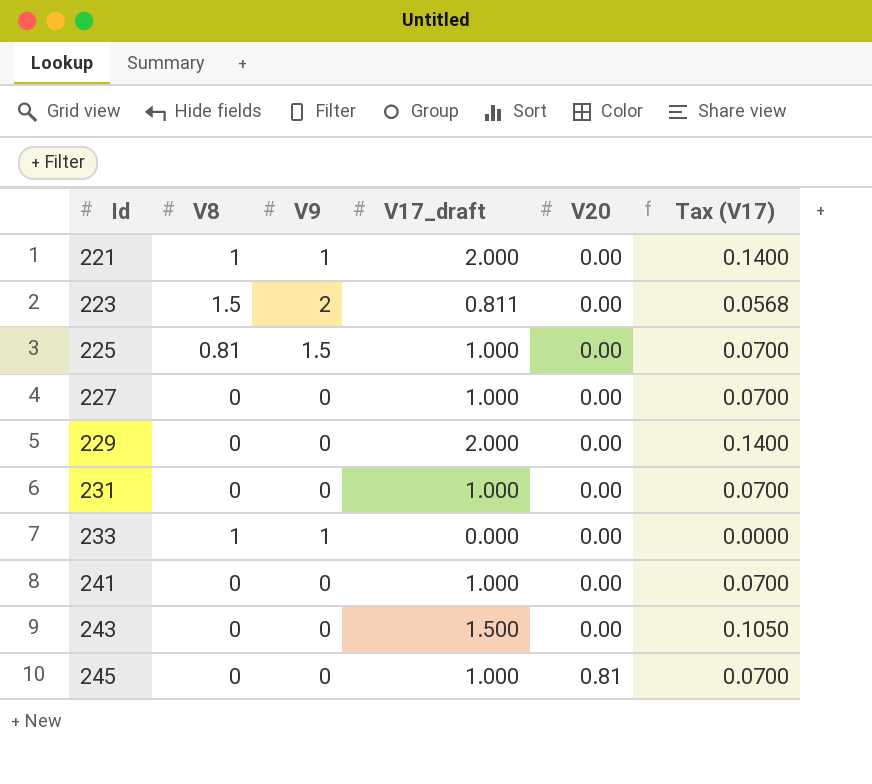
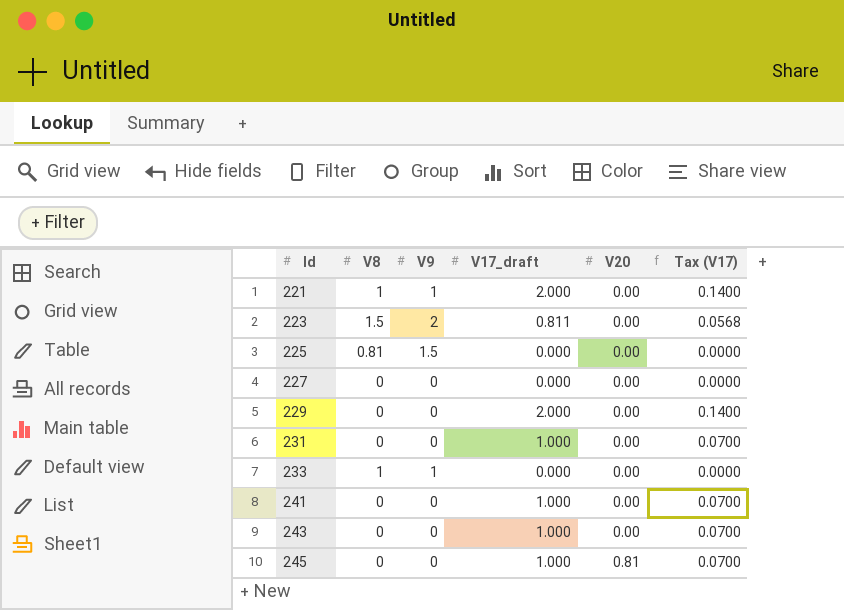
225 | V17_draft: 1.000 -> 0.000
225 | Tax (V17): 0.0700 -> 0.0000
227 | V17_draft: 1.000 -> 0.000
227 | Tax (V17): 0.0700 -> 0.0000
243 | V17_draft: 1.500 -> 1.000
243 | Tax (V17): 0.1050 -> 0.0700

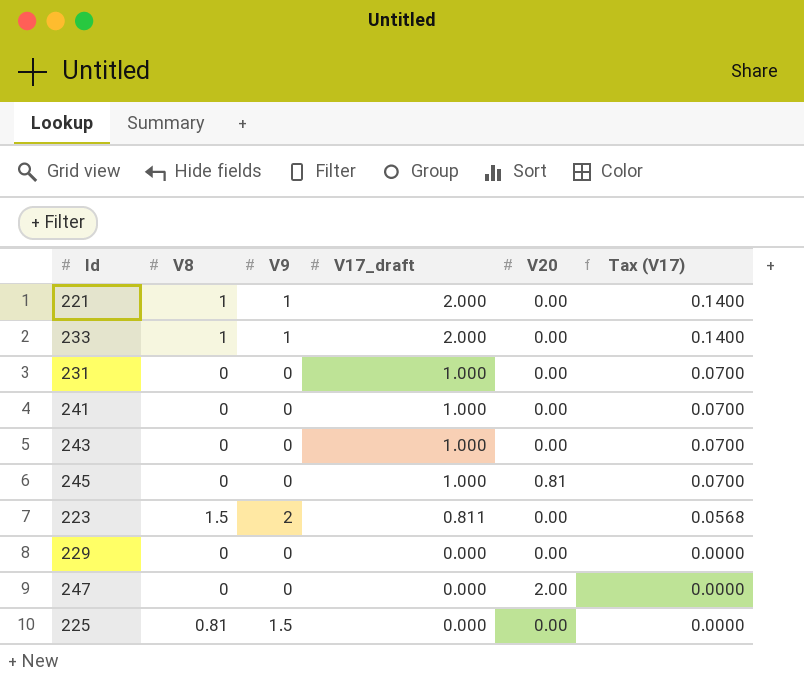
row order: Id ascending -> V17_draft descending
row 227: 0 | 0 | 0.000 | 0.00 | 0.0000 -> none
233 | V17_draft: 0.000 -> 2.000
233 | Tax (V17): 0.0000 -> 0.1400
229 | V17_draft: 2.000 -> 0.000
229 | Tax (V17): 0.1400 -> 0.0000
row 247: none -> 0 | 0 | 0.000 | 2.00 | 0.0000

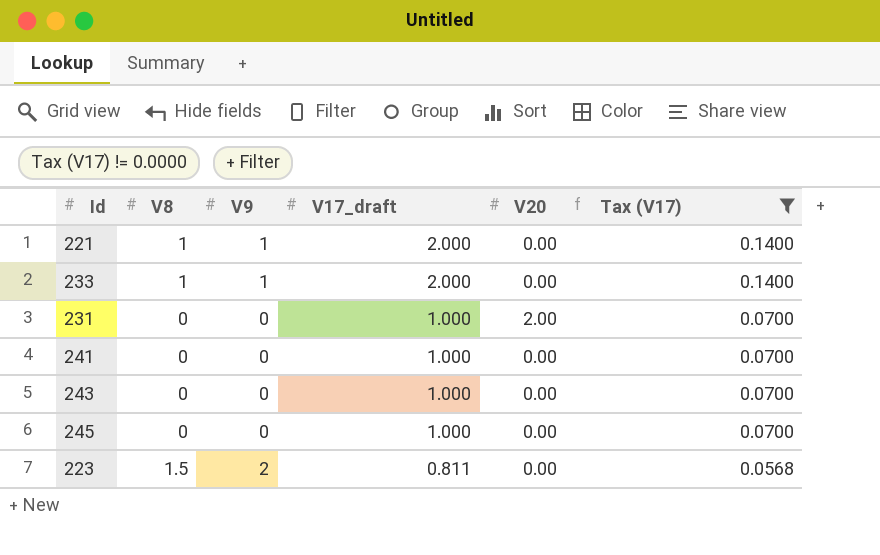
filter: none -> Tax (V17) != 0.0000
231 | V20: 0.00 -> 2.00
245 | V20: 0.81 -> 0.00

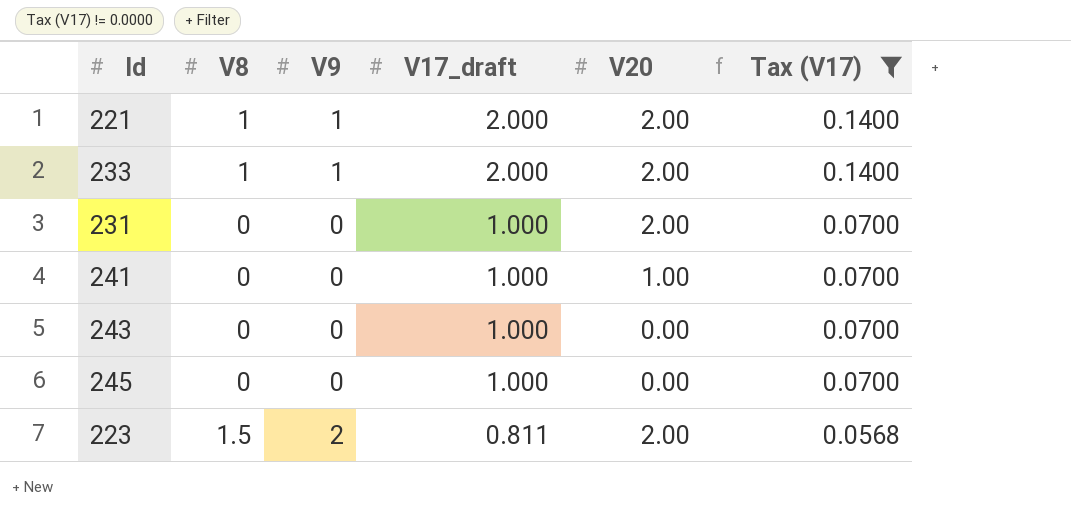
221 | V20: 0.00 -> 2.00
233 | V20: 0.00 -> 2.00
241 | V20: 0.00 -> 1.00
223 | V20: 0.00 -> 2.00

